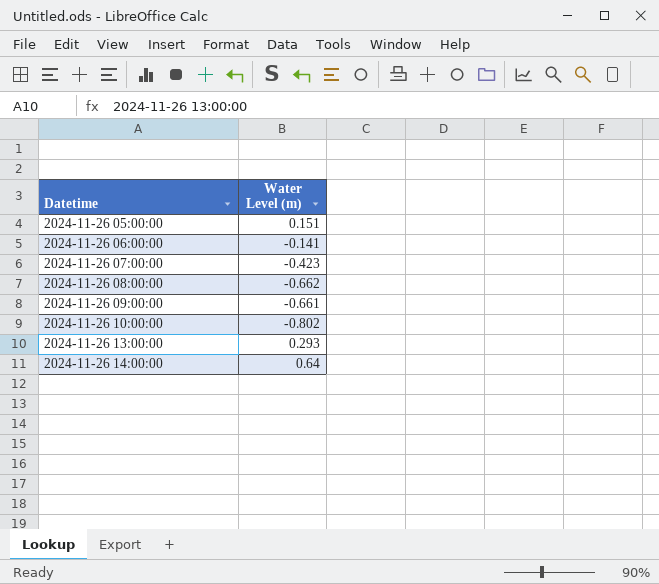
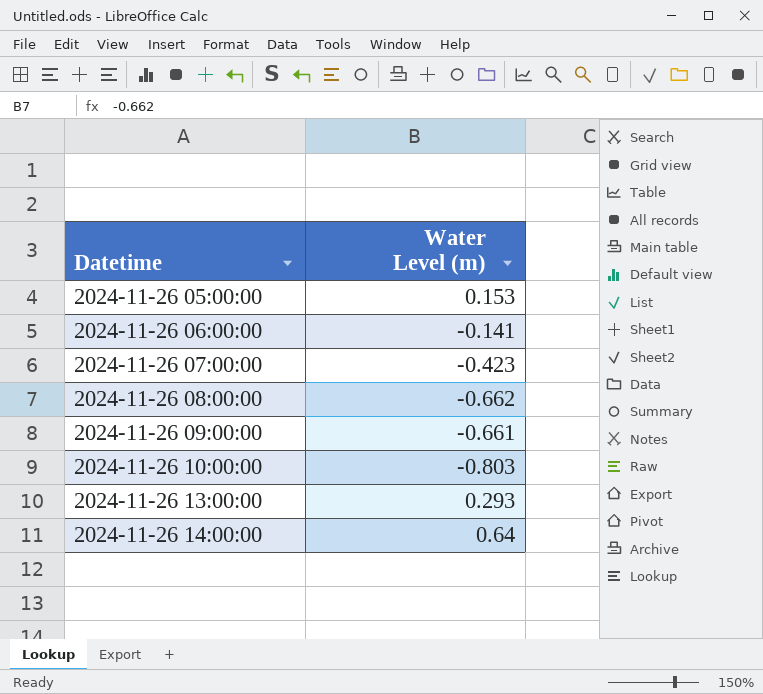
2024-11-26 05:00:00 | Water Level (m): 0.151 -> 0.153
2024-11-26 10:00:00 | Water Level (m): -0.802 -> -0.803

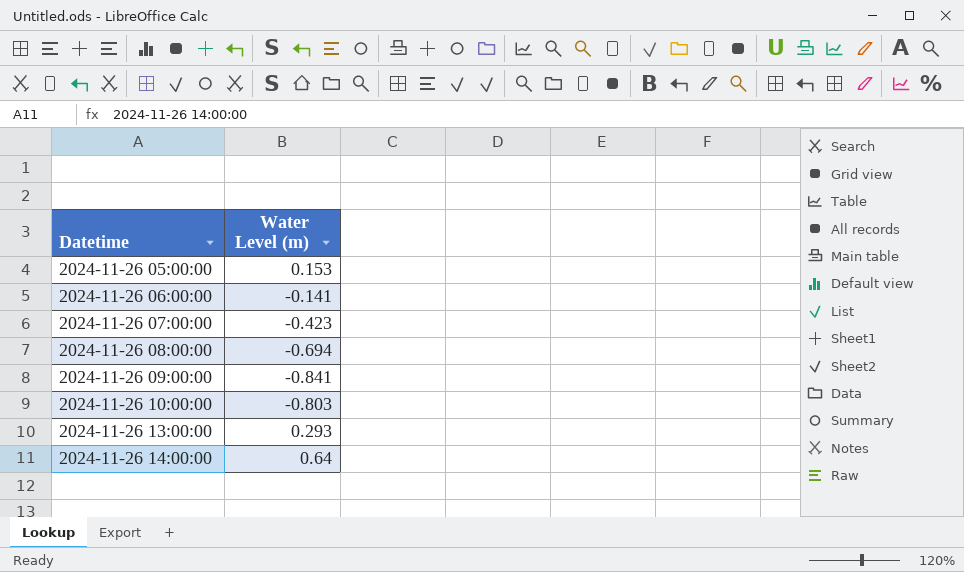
2024-11-26 08:00:00 | Water Level (m): -0.662 -> -0.694
2024-11-26 09:00:00 | Water Level (m): -0.661 -> -0.841

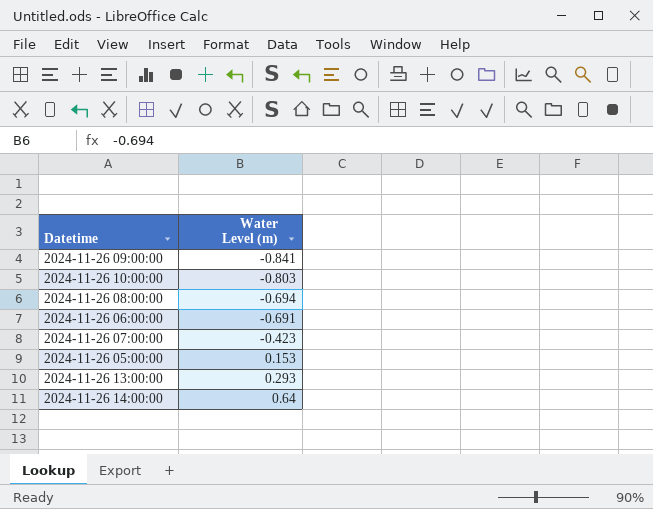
row order: Datetime ascending -> Water Level (m) ascending
2024-11-26 06:00:00 | Water Level (m): -0.141 -> -0.691

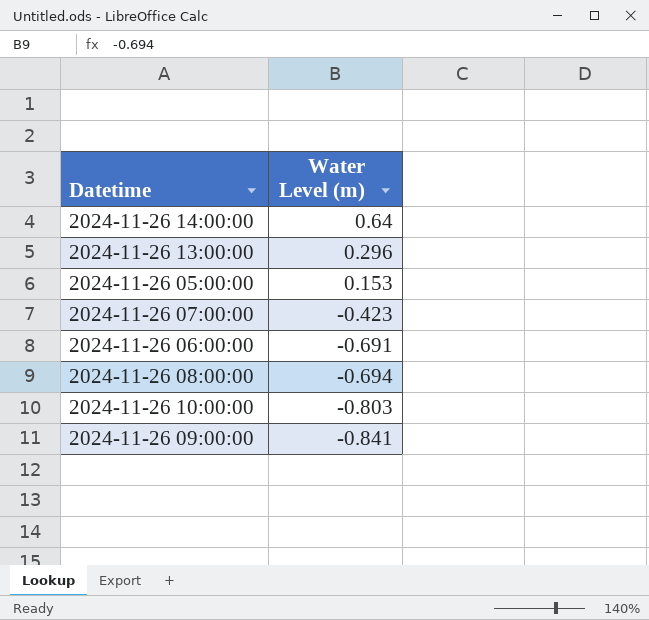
row order: Water Level (m) ascending -> Water Level (m) descending
2024-11-26 13:00:00 | Water Level (m): 0.293 -> 0.296

